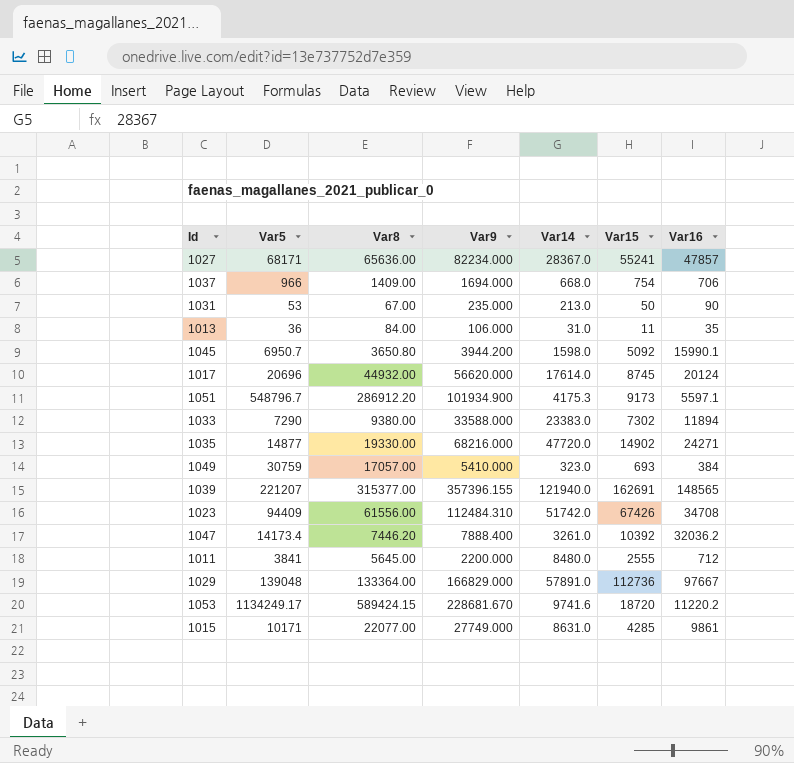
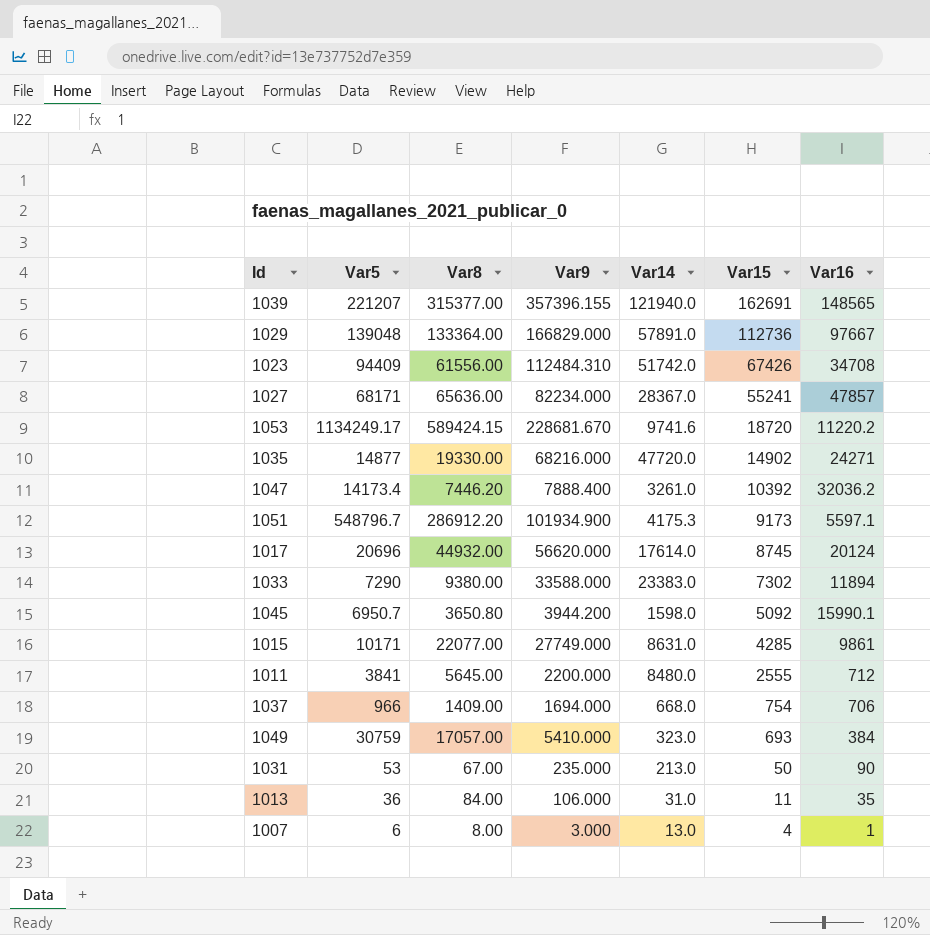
row order: none -> Var15 descending
row 1007: none -> 6 | 8.00 | 3.000 | 13.0 | 4 | 1

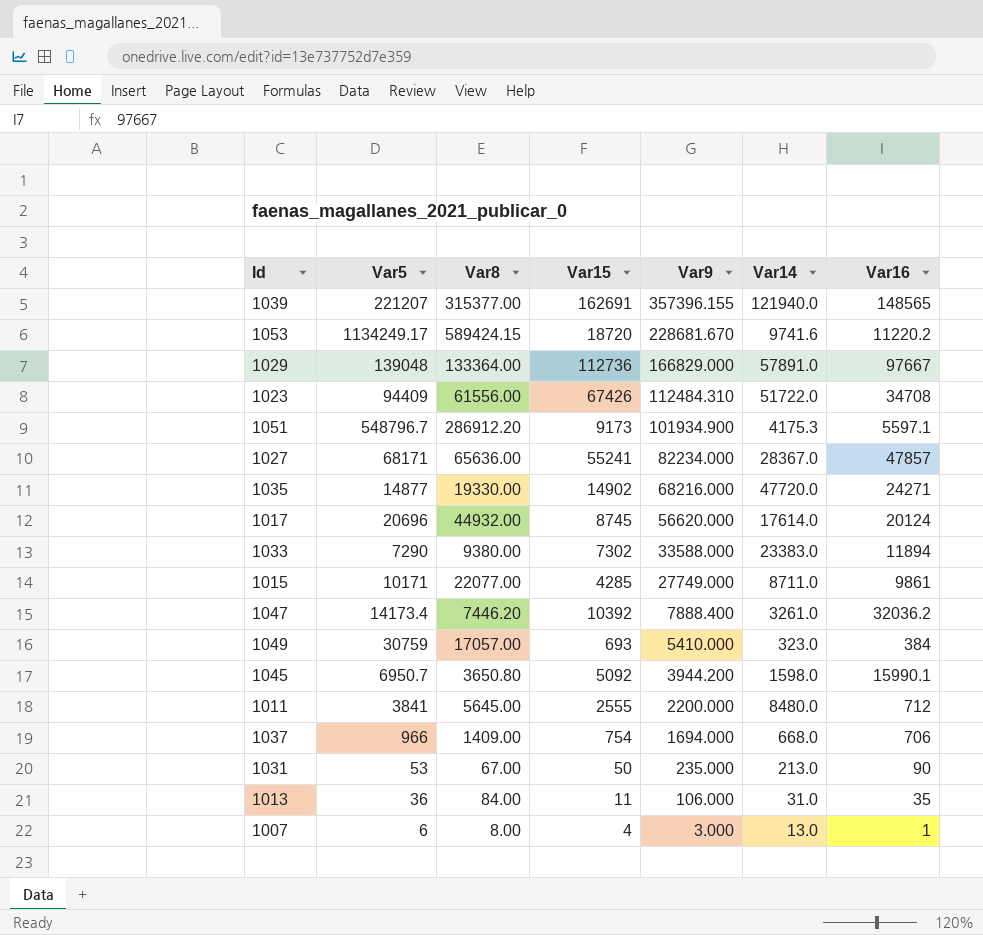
row order: Var15 descending -> Var9 descending
column Var15 | position: 6 -> 4
1023 | Var14: 51742.0 -> 51722.0
1015 | Var14: 8631.0 -> 8711.0

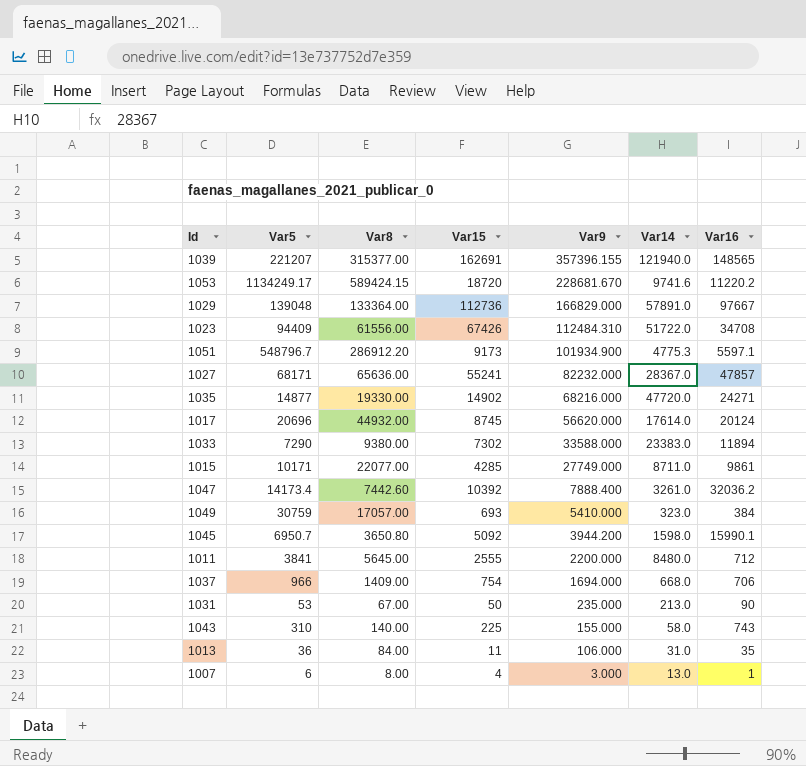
1051 | Var14: 4175.3 -> 4775.3
1027 | Var9: 82234.000 -> 82232.000
1047 | Var8: 7446.20 -> 7442.60
row 1043: none -> 310 | 140.00 | 225 | 155.000 | 58.0 | 743

